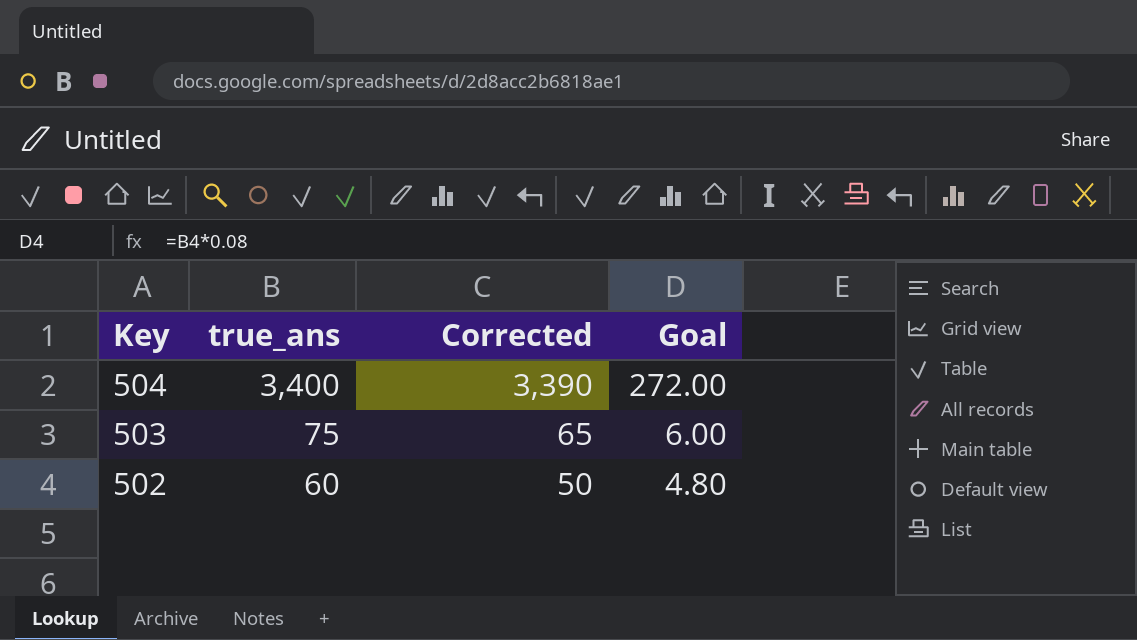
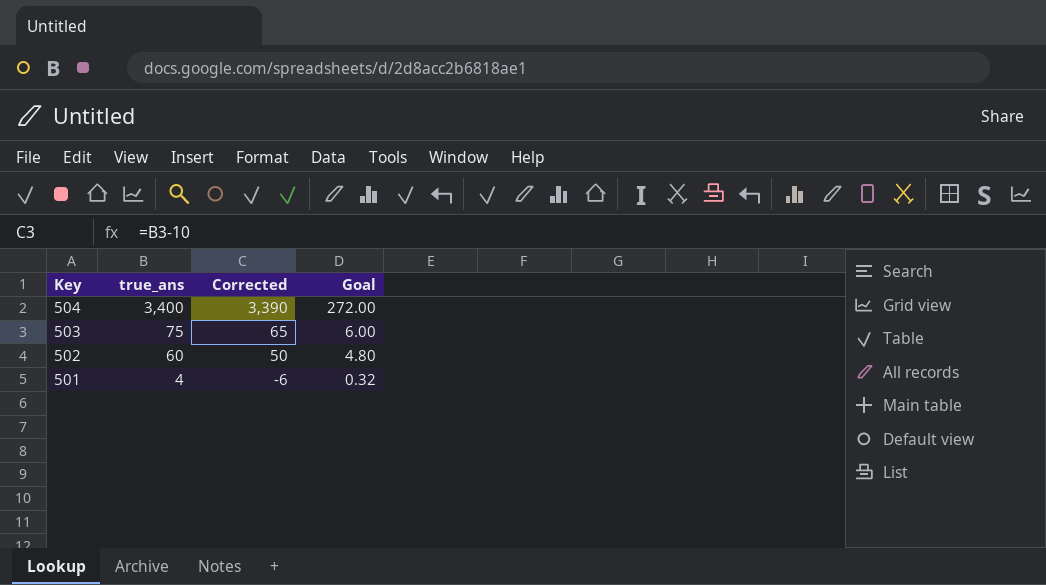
row 501: none -> 4 | -6 | 0.32

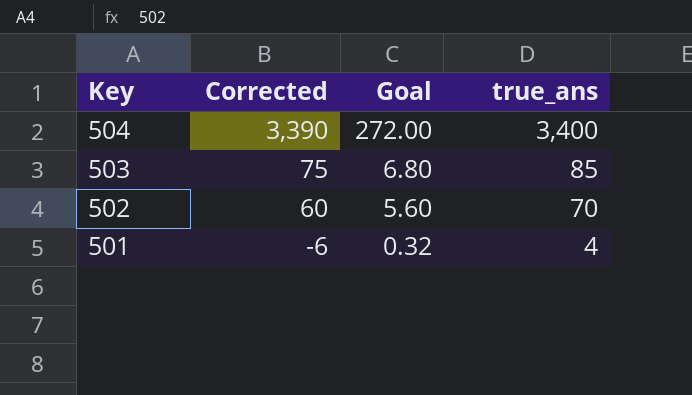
column true_ans | position: 2 -> 4
503 | Corrected: 65 -> 75
503 | Goal: 6.00 -> 6.80
503 | true_ans: 75 -> 85
502 | Corrected: 50 -> 60
502 | Goal: 4.80 -> 5.60
502 | true_ans: 60 -> 70

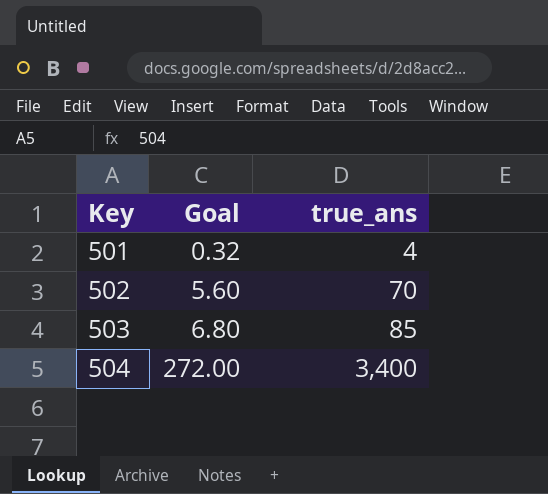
row order: Key descending -> Key ascending
column Corrected | formula: [true_ans] - 10 -> none

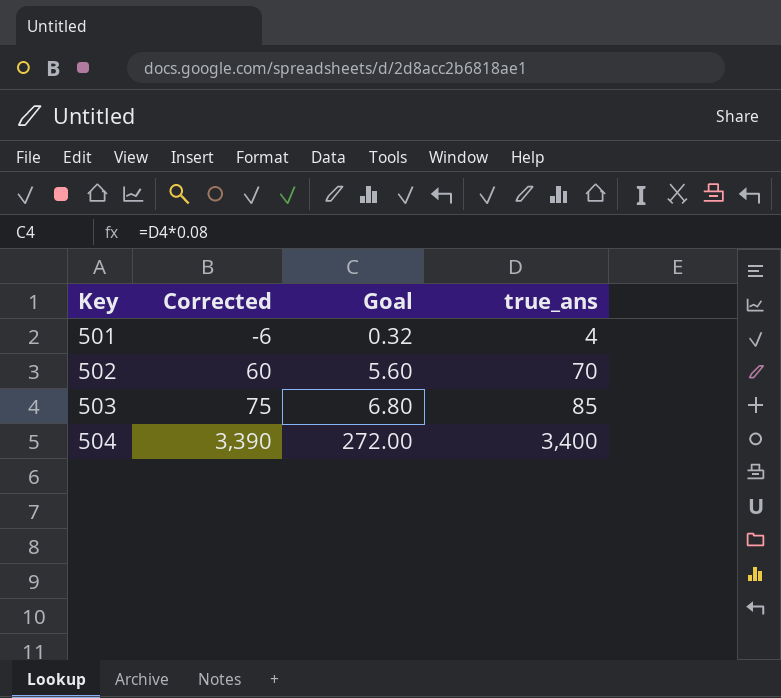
column Corrected | formula: none -> [true_ans] - 10

